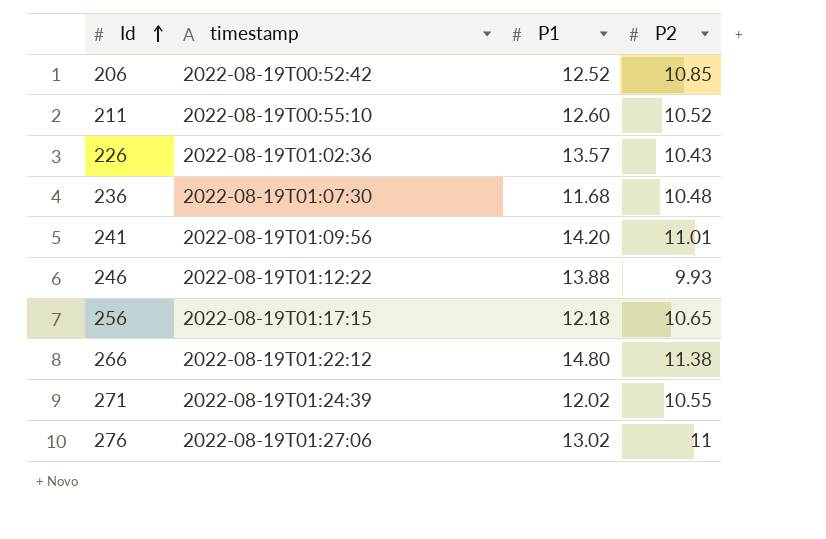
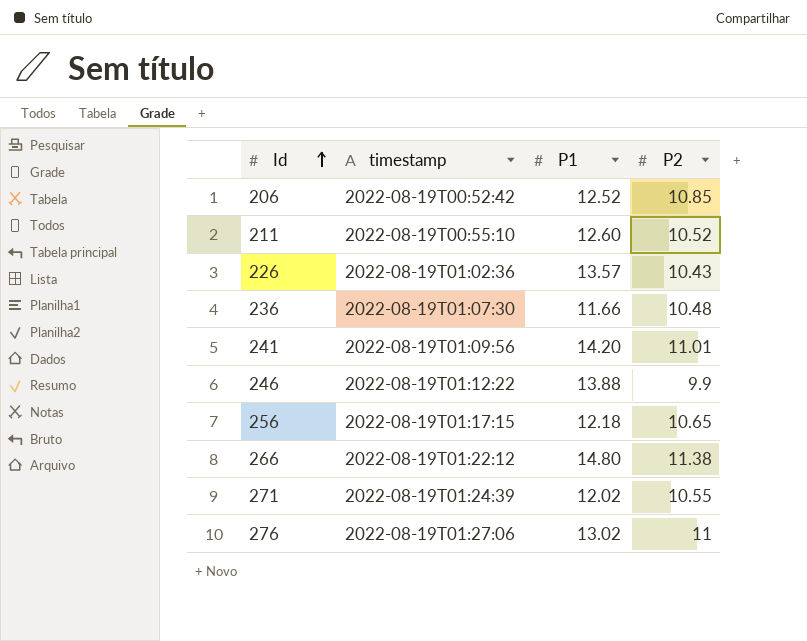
236 | P1: 11.68 -> 11.66
246 | P2: 9.93 -> 9.9

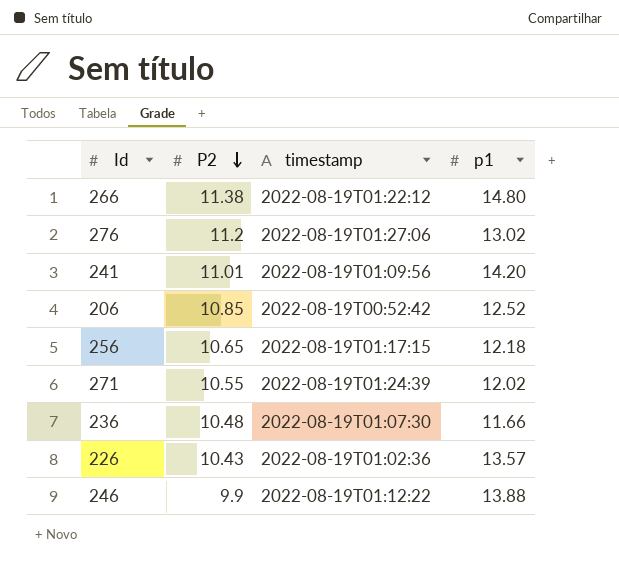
row order: Id ascending -> P2 descending
column P2 | position: 4 -> 2
column name: P1 -> p1
row 211: 2022-08-19T00:55:10 | 12.60 | 10.52 -> none
276 | P2: 11 -> 11.2

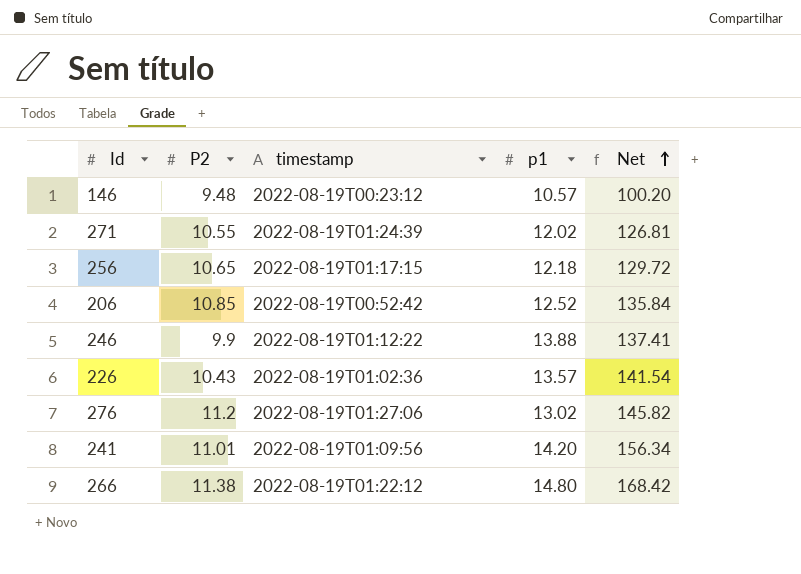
row order: P2 descending -> Net ascending
column Net | formula: none -> [P2] * [p1]
row 236: 10.48 | 2022-08-19T01:07:30 | 11.66 -> none
row 146: none -> 9.48 | 2022-08-19T00:23:12 | 10.57 | 100.20

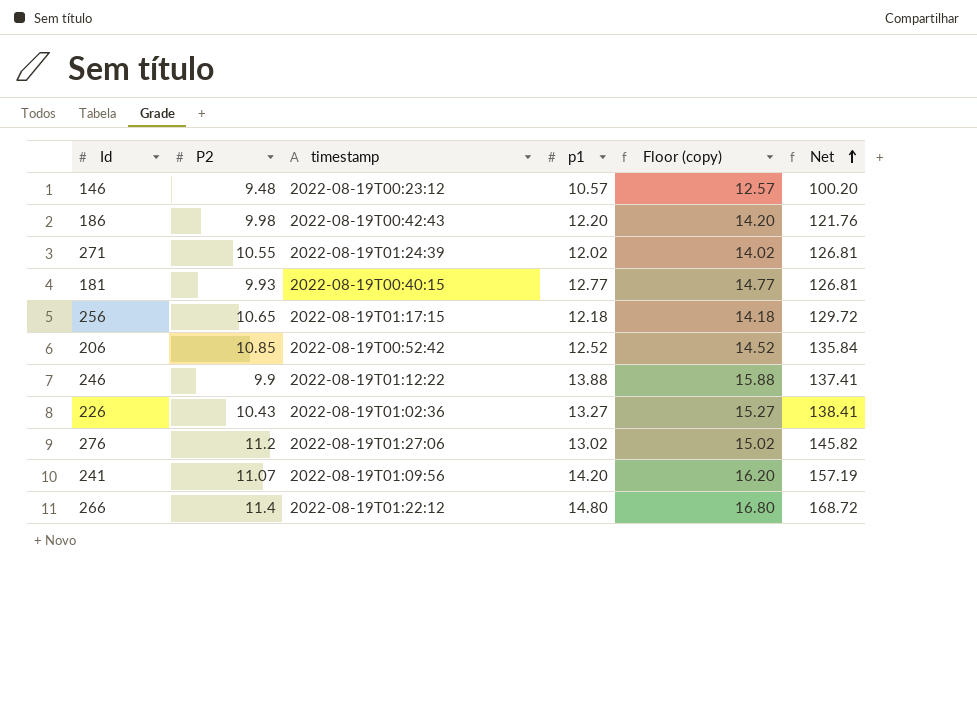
column Floor (copy) | formula: none -> [p1] + 2
row 186: none -> 9.98 | 2022-08-19T00:42:43 | 12.20 | 14.20 | 121.76
row 181: none -> 9.93 | 2022-08-19T00:40:15 | 12.77 | 14.77 | 126.81
226 | p1: 13.57 -> 13.27
226 | Net: 141.54 -> 138.41
241 | P2: 11.01 -> 11.07
241 | Net: 156.34 -> 157.19
266 | P2: 11.38 -> 11.4
266 | Net: 168.42 -> 168.72

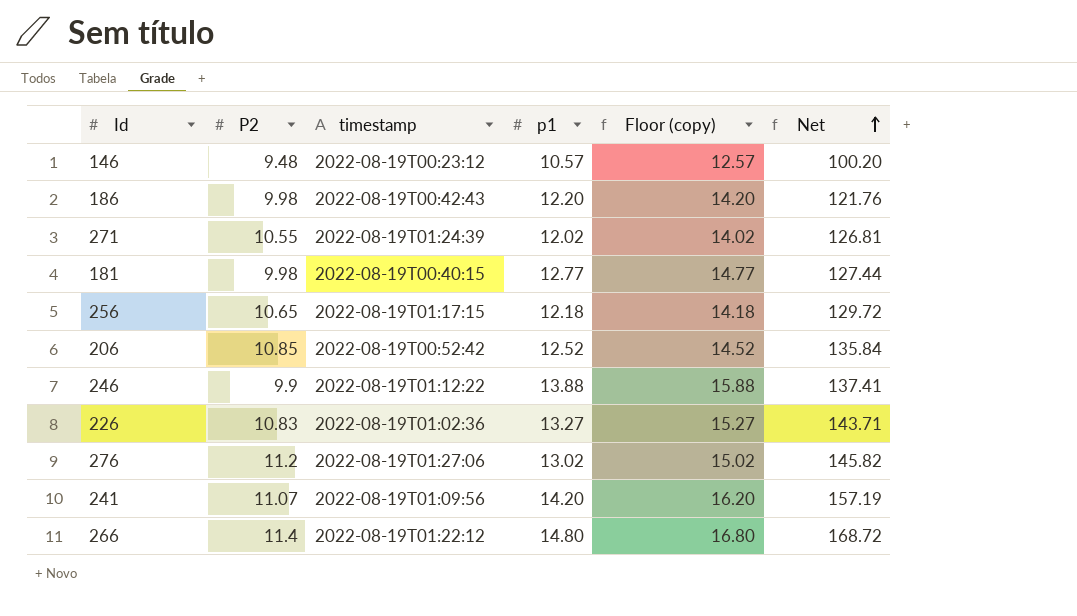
181 | P2: 9.93 -> 9.98
181 | Net: 126.81 -> 127.44
226 | P2: 10.43 -> 10.83
226 | Net: 138.41 -> 143.71

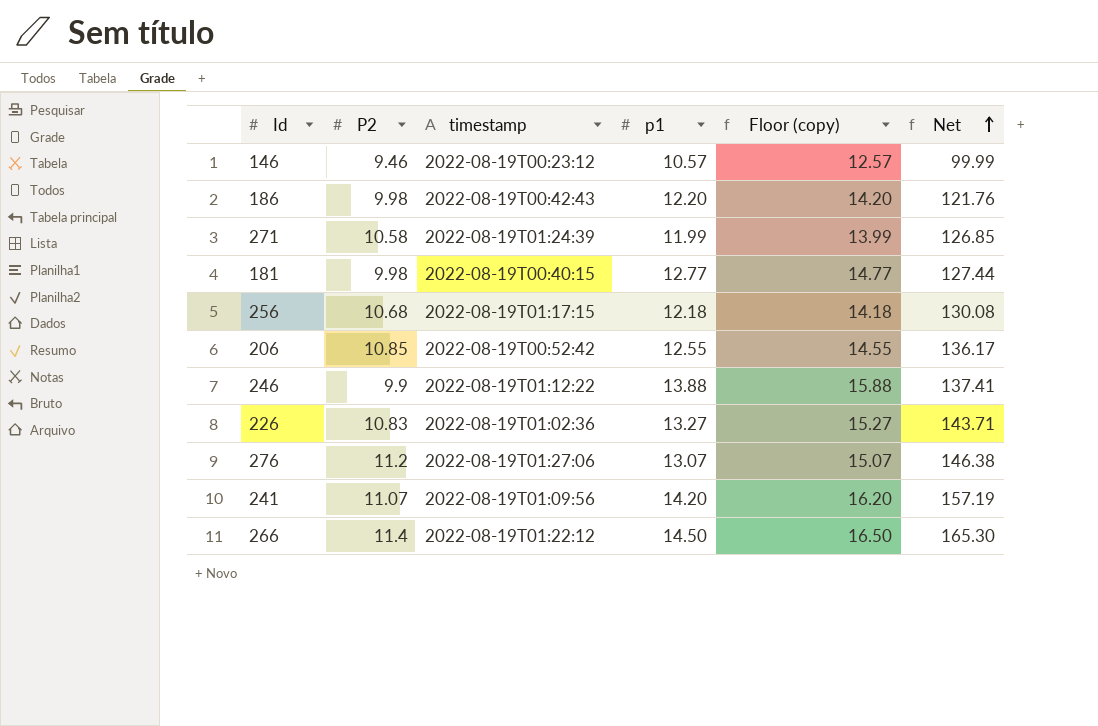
146 | P2: 9.48 -> 9.46
146 | Net: 100.20 -> 99.99
271 | P2: 10.55 -> 10.58
271 | p1: 12.02 -> 11.99
271 | Floor (copy): 14.02 -> 13.99
271 | Net: 126.81 -> 126.85
256 | P2: 10.65 -> 10.68
256 | Net: 129.72 -> 130.08
206 | p1: 12.52 -> 12.55
206 | Floor (copy): 14.52 -> 14.55
206 | Net: 135.84 -> 136.17
276 | p1: 13.02 -> 13.07
276 | Floor (copy): 15.02 -> 15.07
276 | Net: 145.82 -> 146.38
266 | p1: 14.80 -> 14.50
266 | Floor (copy): 16.80 -> 16.50
266 | Net: 168.72 -> 165.30

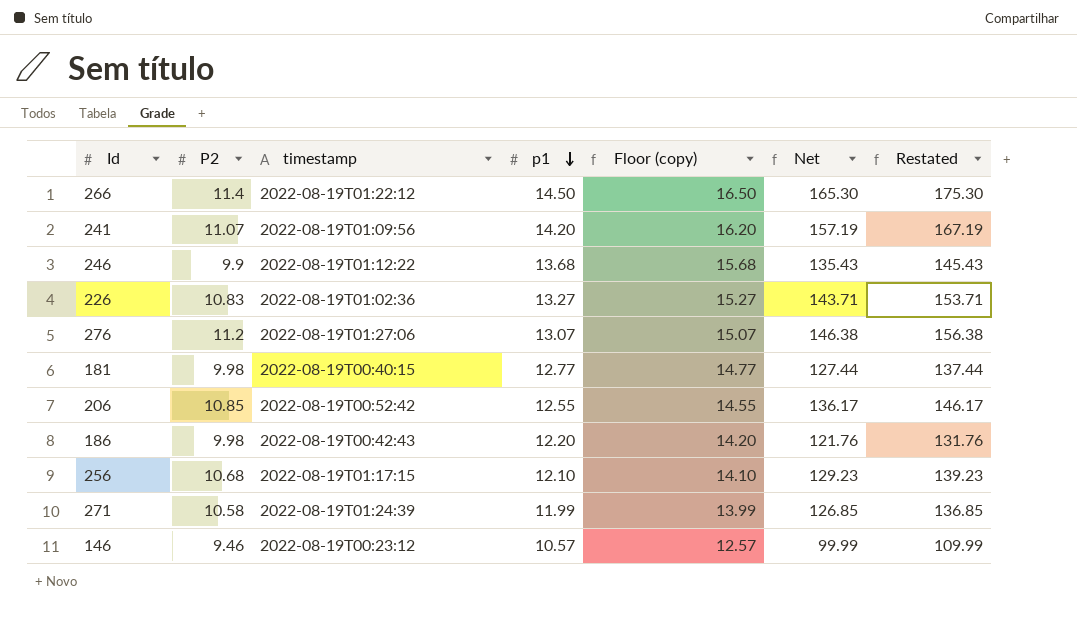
row order: Net ascending -> p1 descending
column Restated | formula: none -> [Net] + 10
246 | p1: 13.88 -> 13.68
246 | Floor (copy): 15.88 -> 15.68
246 | Net: 137.41 -> 135.43
256 | p1: 12.18 -> 12.10
256 | Floor (copy): 14.18 -> 14.10
256 | Net: 130.08 -> 129.23

